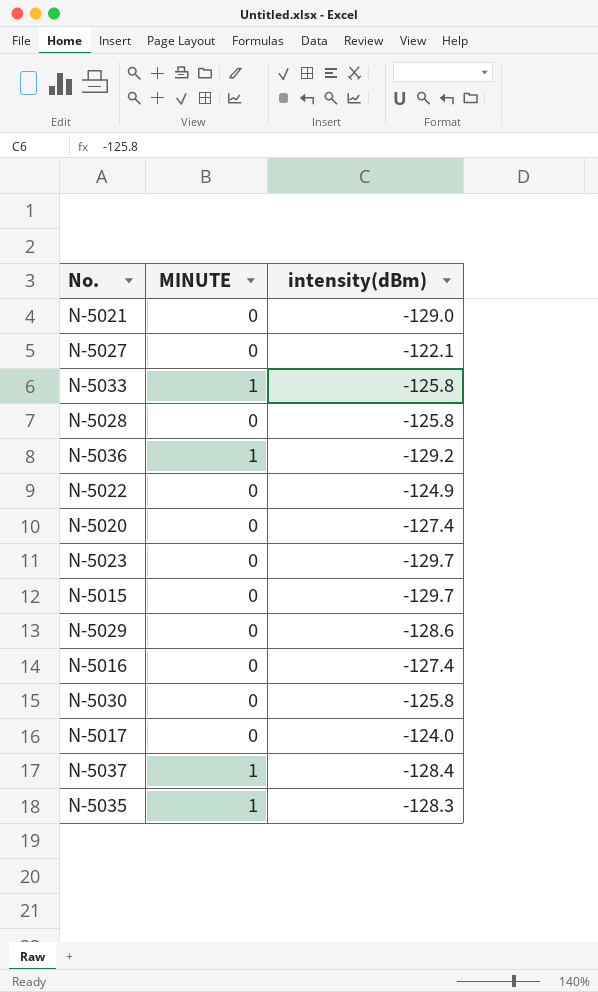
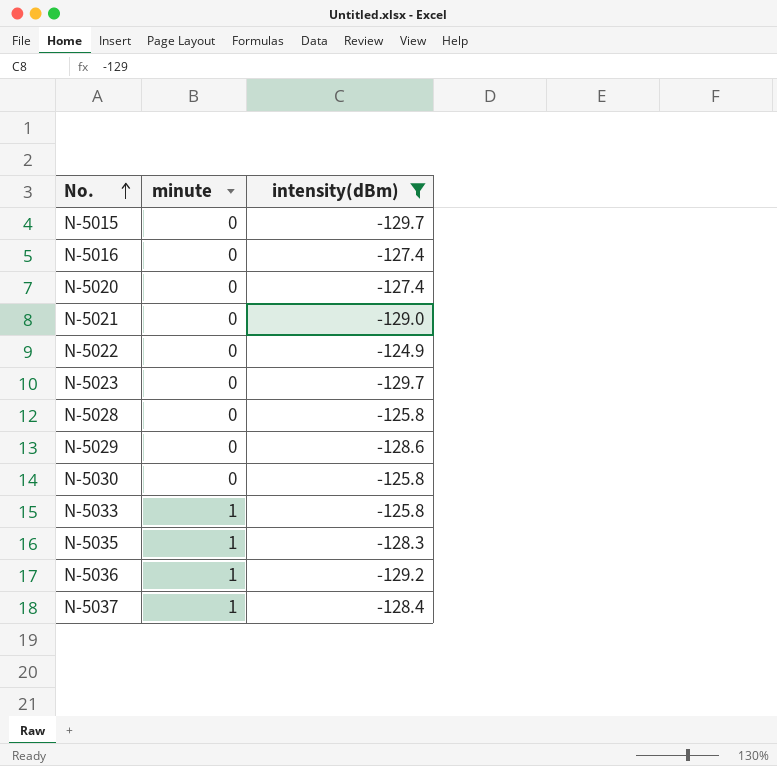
filter: none -> intensity(dBm) <= -124.9
row order: none -> No. ascending
column name: MINUTE -> minute

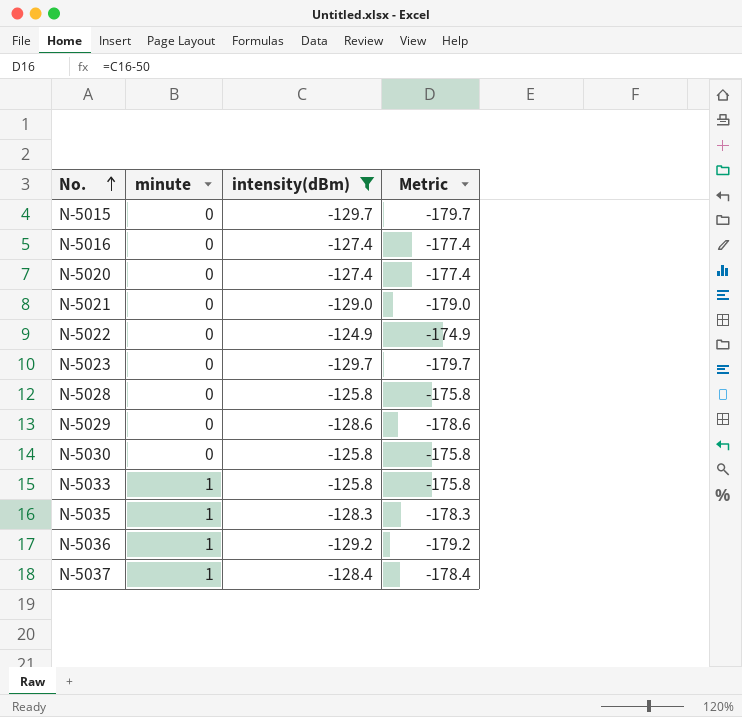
column Metric | formula: none -> [intensity(dBm)] - 50

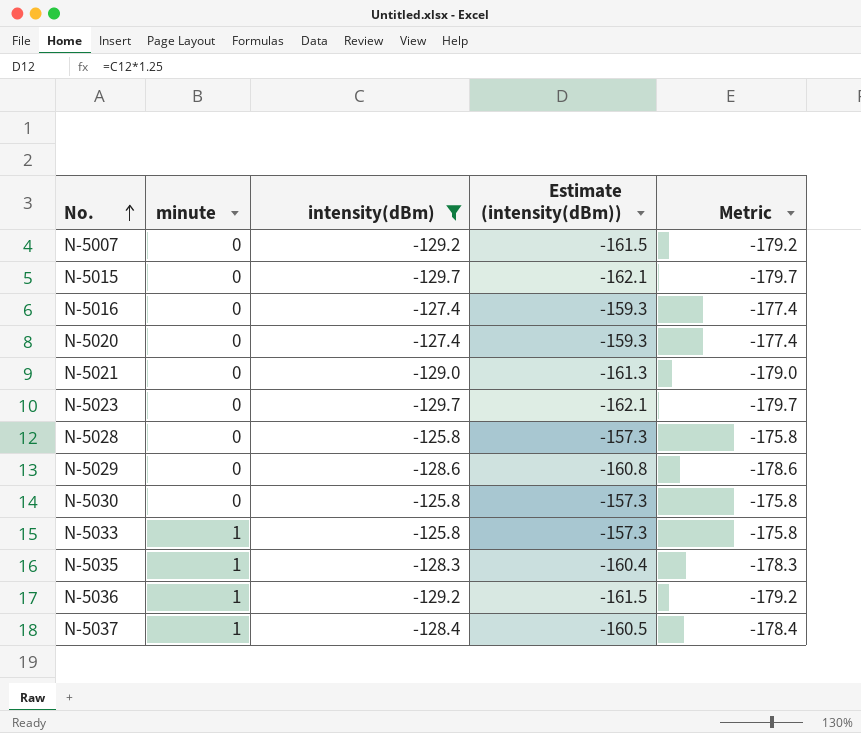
column Estimate (intensity(dBm)) | formula: none -> [intensity(dBm)] * 1.25
row N-5022: 0 | -124.9 | -174.9 -> none
row N-5007: none -> 0 | -129.2 | -161.5 | -179.2

